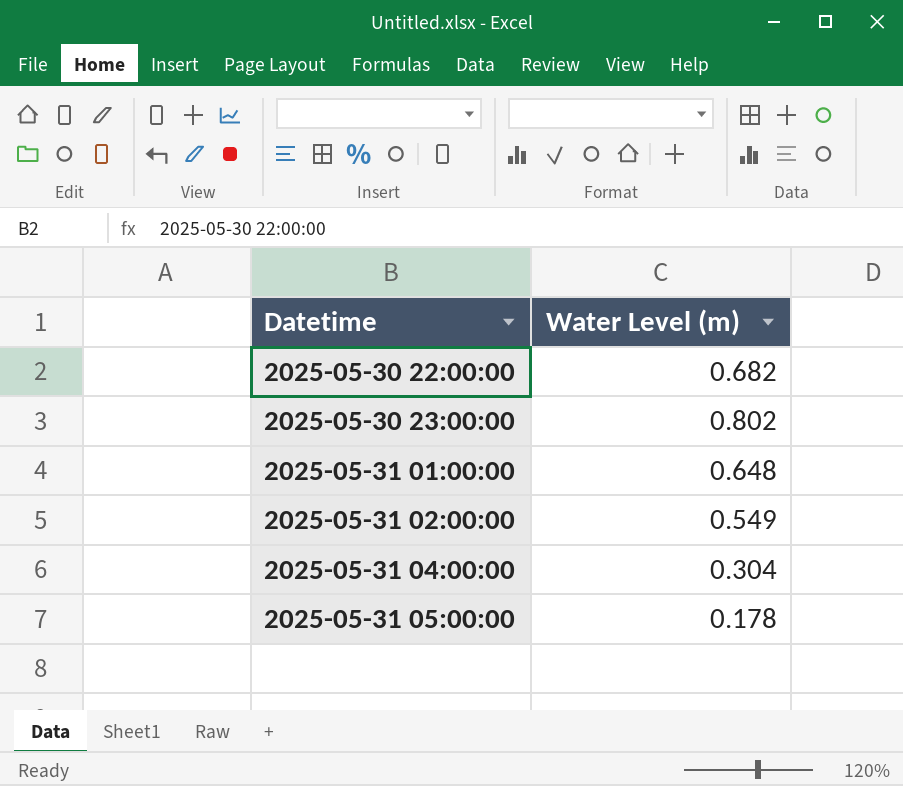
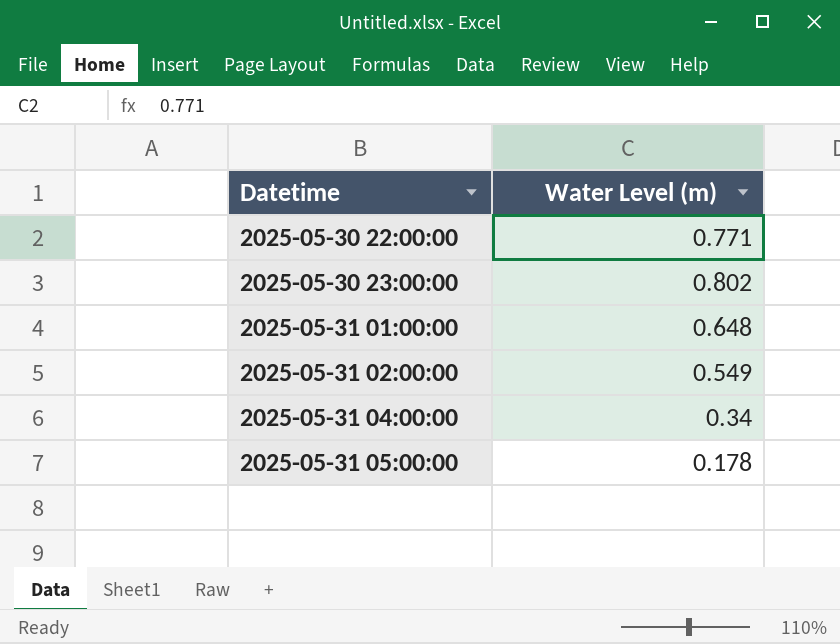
2025-05-30 22:00:00 | Water Level (m): 0.682 -> 0.771
2025-05-31 04:00:00 | Water Level (m): 0.304 -> 0.34

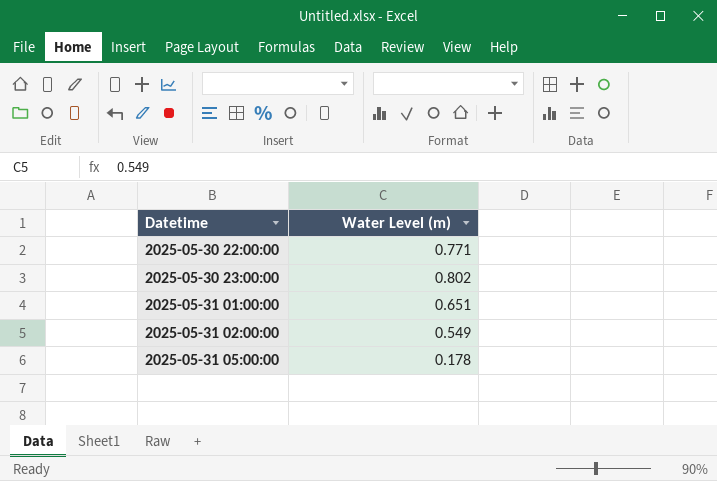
row 2025-05-31 04:00:00: 0.34 -> none
2025-05-31 01:00:00 | Water Level (m): 0.648 -> 0.651

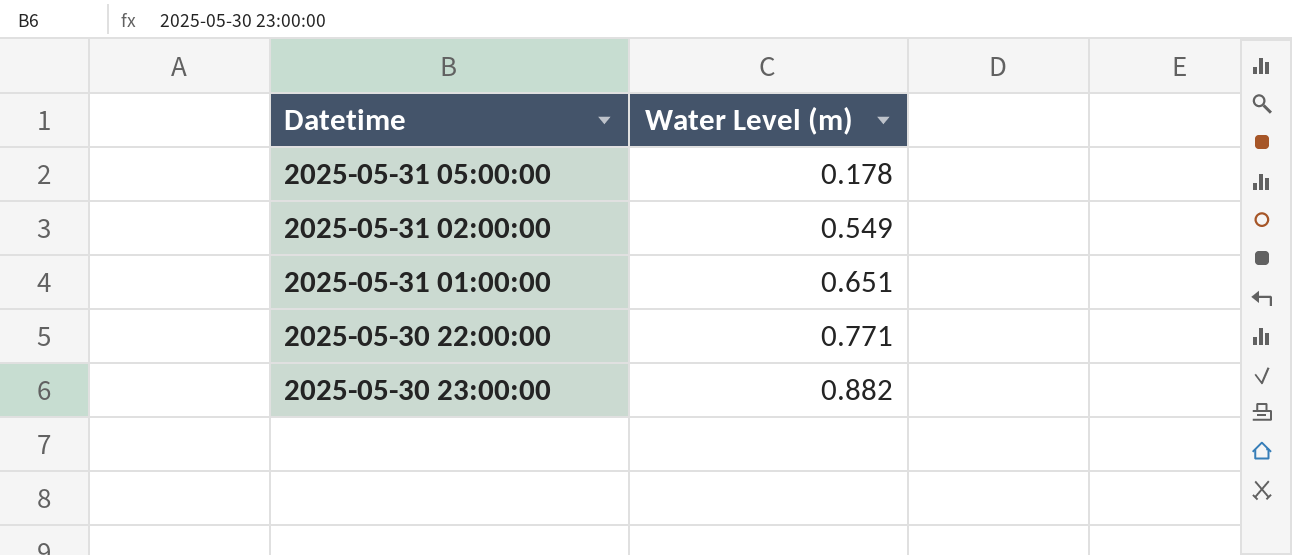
row order: Datetime ascending -> Water Level (m) ascending
2025-05-30 23:00:00 | Water Level (m): 0.802 -> 0.882

